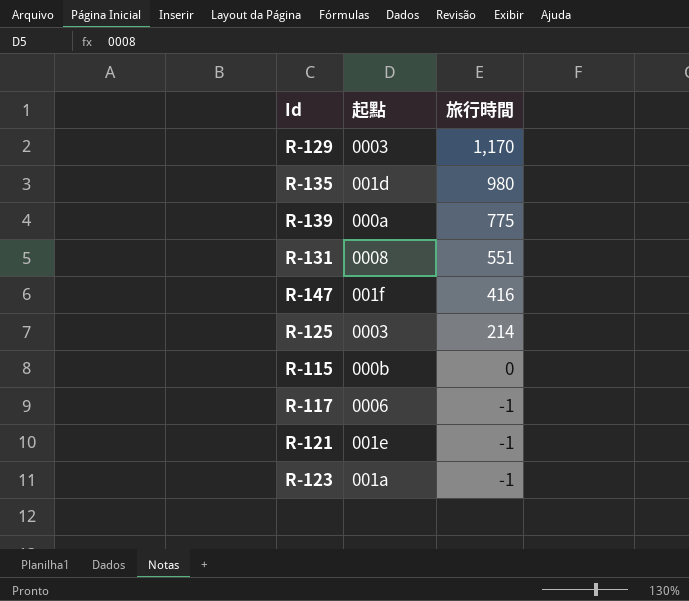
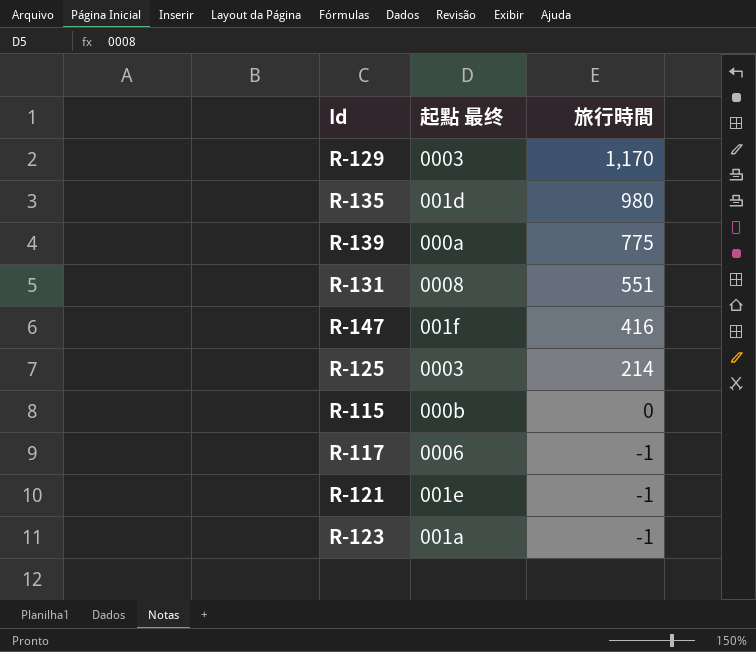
column name: 起點 -> 起點 最终

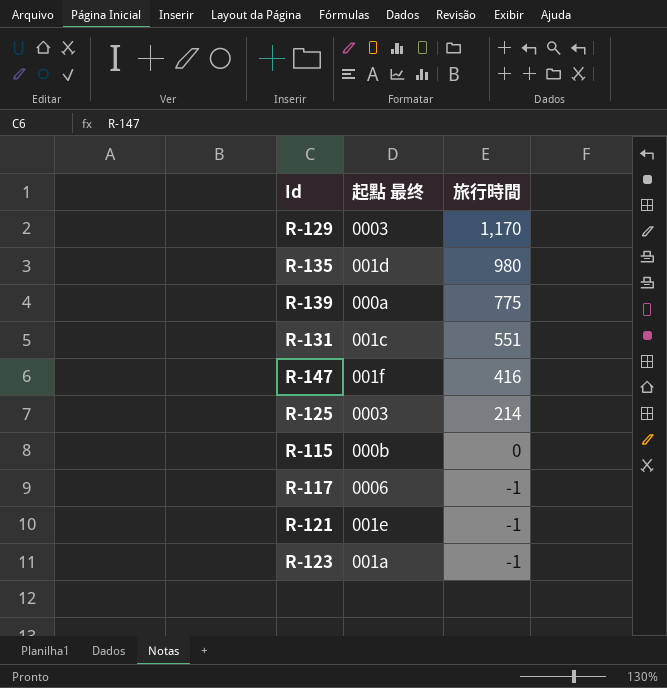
R-131 | 起點 最终: 0008 -> 001c

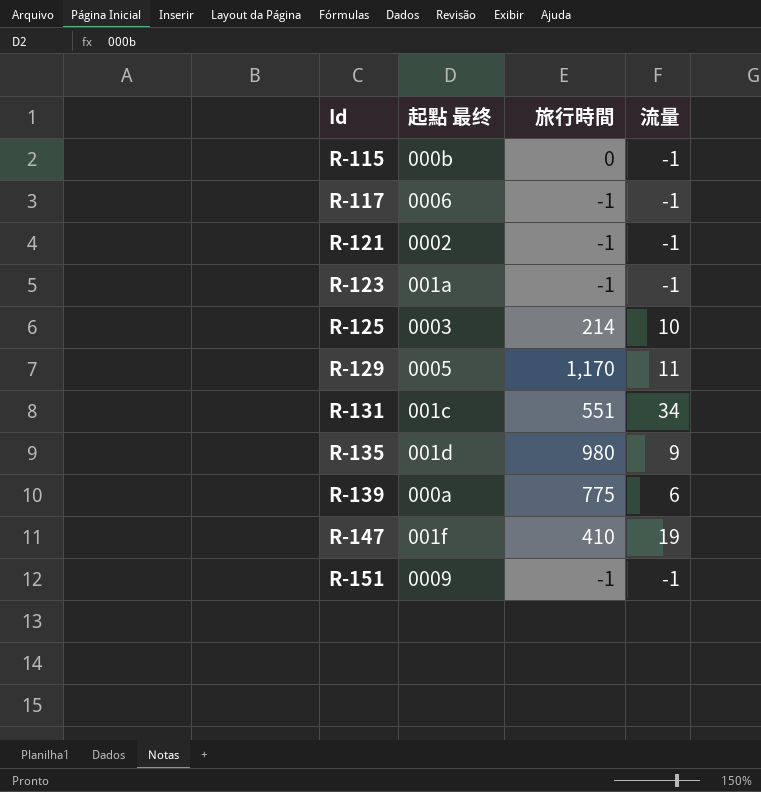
row order: 旅行時間 descending -> Id ascending
column 流量 | position: none -> 4
R-121 | 起點 最终: 001e -> 0002
R-129 | 起點 最终: 0003 -> 0005
R-147 | 旅行時間: 416 -> 410
row R-151: none -> 0009 | -1 | -1

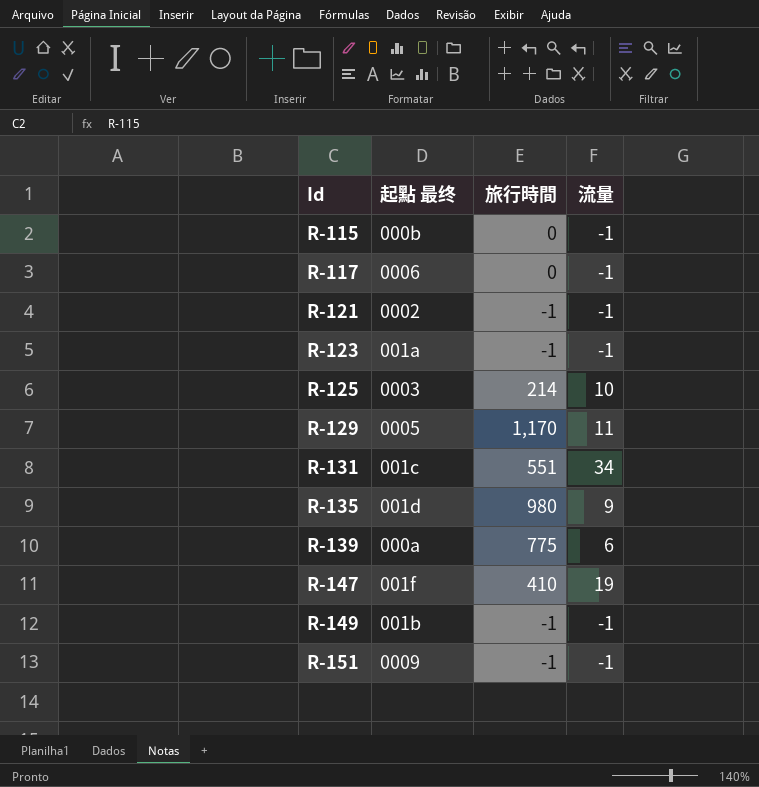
R-117 | 旅行時間: -1 -> 0
row R-149: none -> 001b | -1 | -1

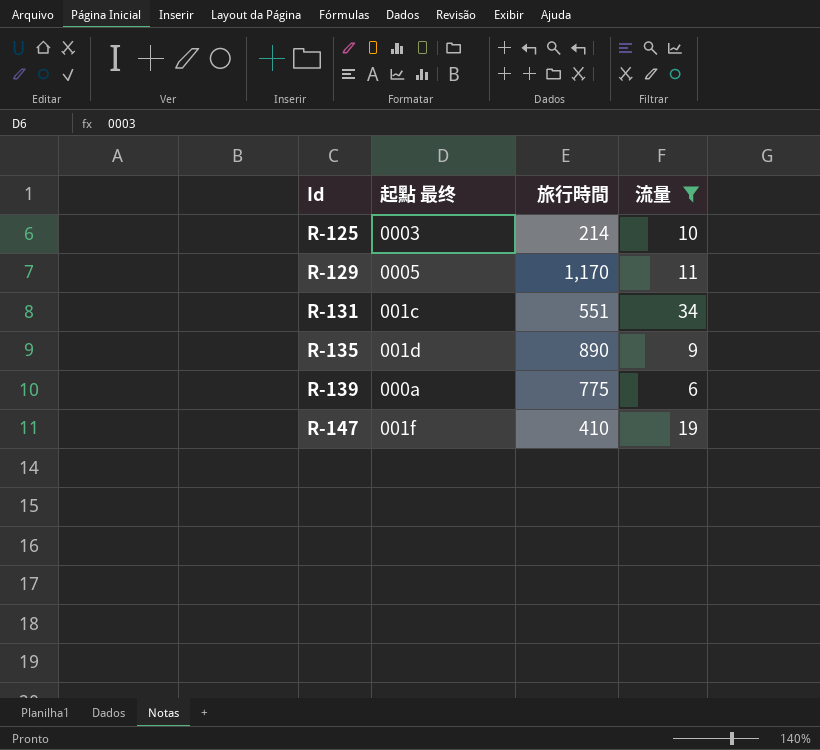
filter: none -> 流量 != -1
R-135 | 旅行時間: 980 -> 890

